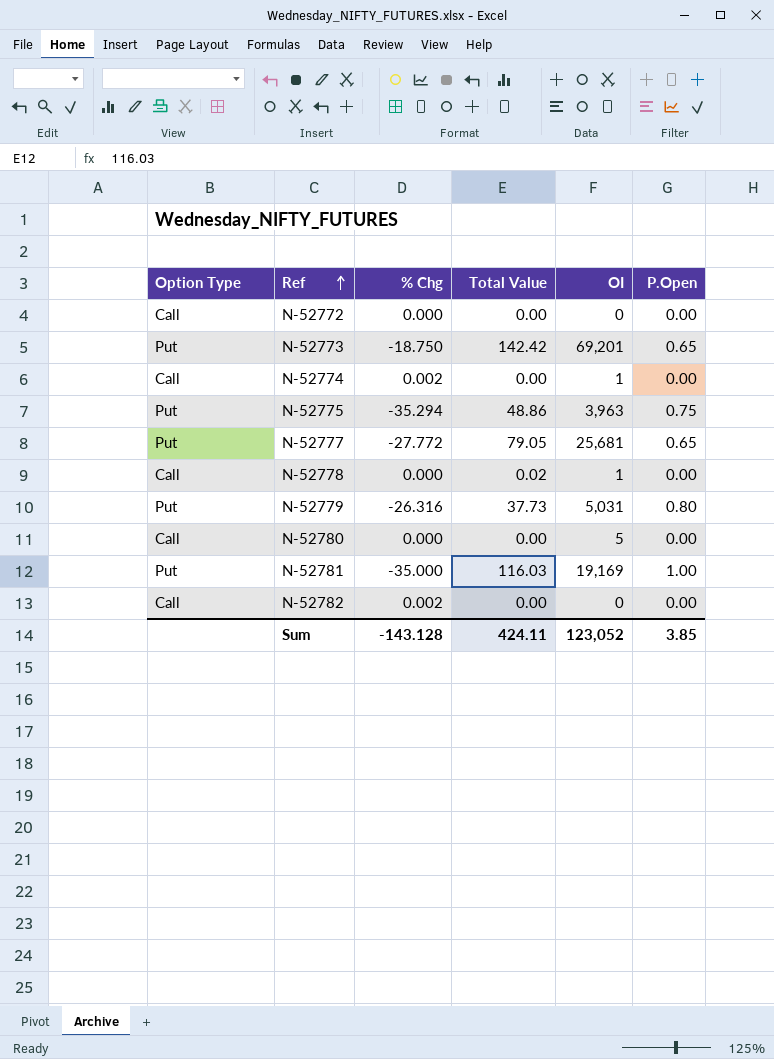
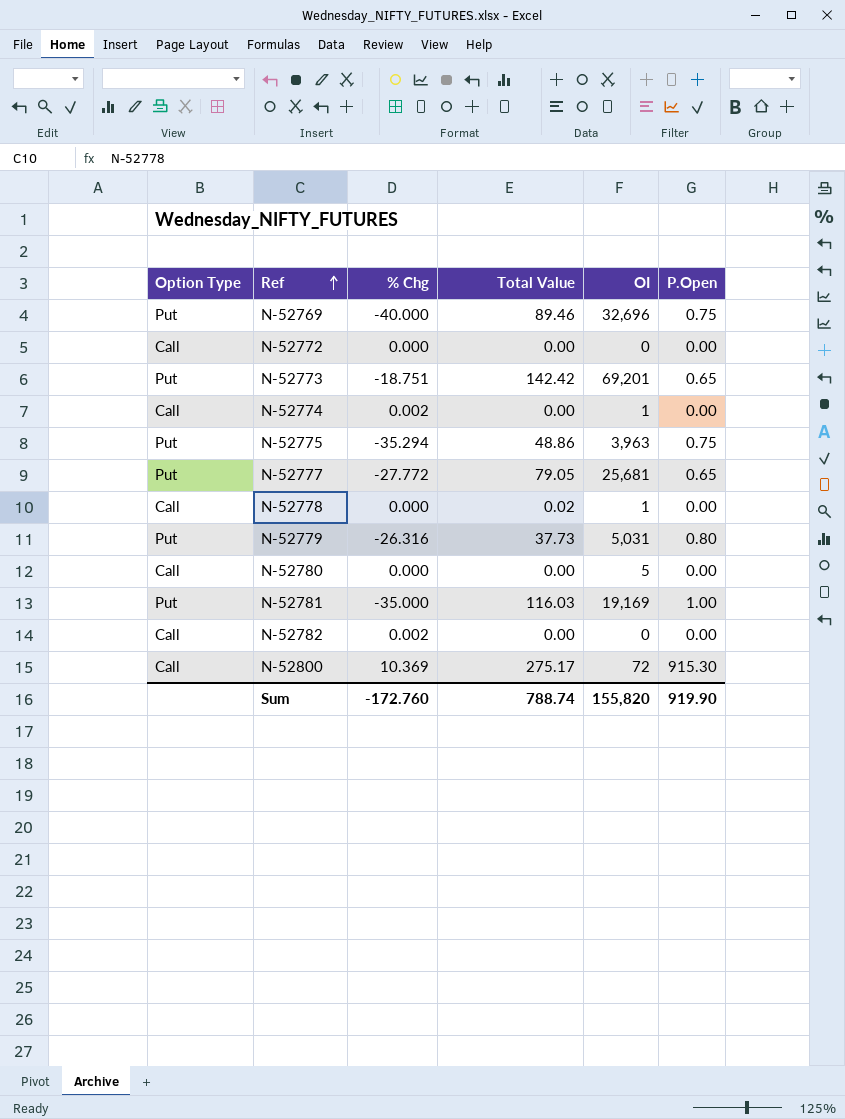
row N-52769: none -> Put | -40.000 | 89.46 | 32,696 | 0.75
N-52773 | % Chg: -18.750 -> -18.751
row N-52800: none -> Call | 10.369 | 275.17 | 72 | 915.30
Sum | % Chg: -143.128 -> -172.760
Sum | Total Value: 424.11 -> 788.74
Sum | OI: 123,052 -> 155,820
Sum | P.Open: 3.85 -> 919.90

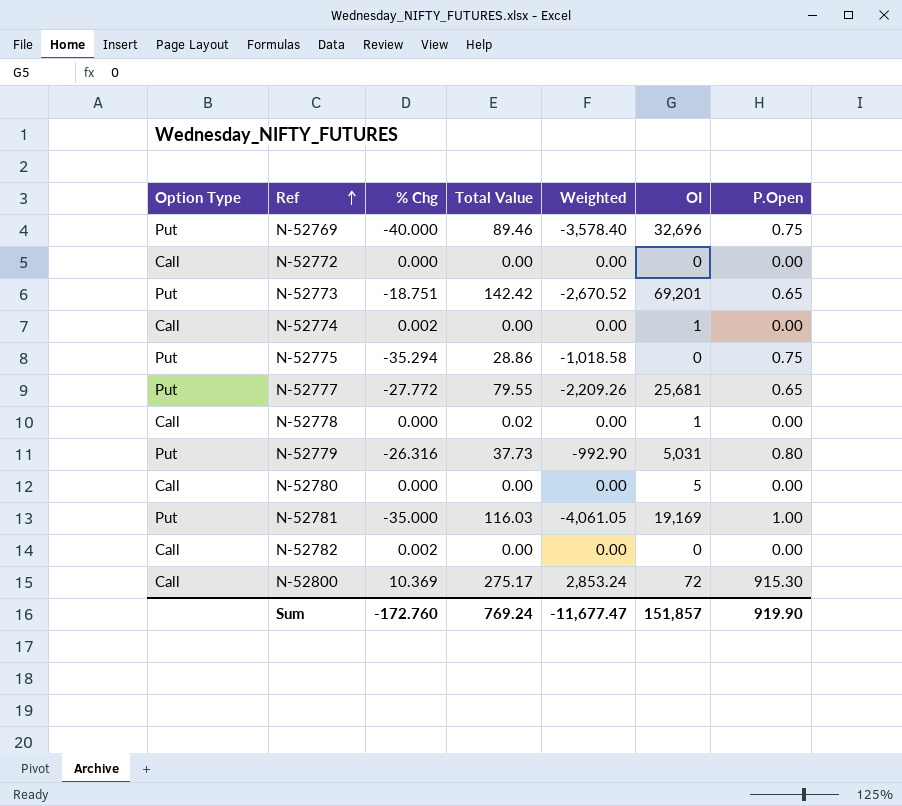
column Weighted | formula: none -> [% Chg] * [Total Value]
N-52775 | Total Value: 48.86 -> 28.86
N-52775 | OI: 3,963 -> 0
N-52777 | Total Value: 79.05 -> 79.55
Sum | Total Value: 788.74 -> 769.24
Sum | OI: 155,820 -> 151,857

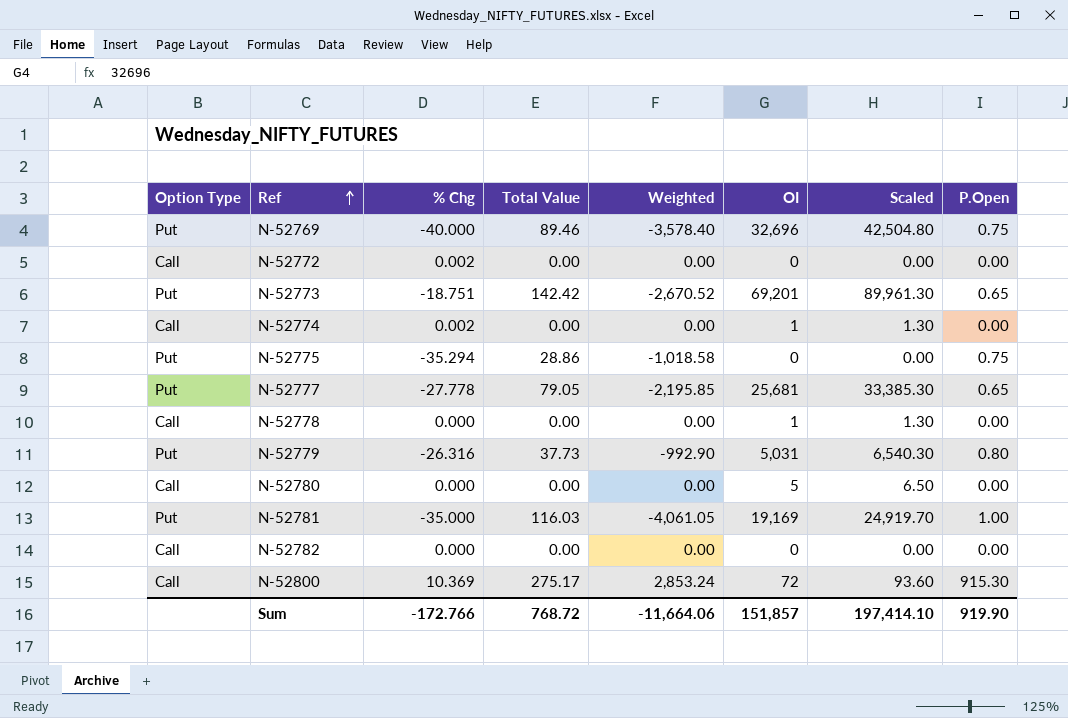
column Scaled | formula: none -> [OI] * 1.3
N-52772 | % Chg: 0.000 -> 0.002
N-52777 | % Chg: -27.772 -> -27.778
N-52777 | Total Value: 79.55 -> 79.05
N-52777 | Weighted: -2,209.26 -> -2,195.85
N-52778 | Total Value: 0.02 -> 0.00
N-52782 | % Chg: 0.002 -> 0.000
Sum | % Chg: -172.760 -> -172.766
Sum | Total Value: 769.24 -> 768.72
Sum | Weighted: -11,677.47 -> -11,664.06

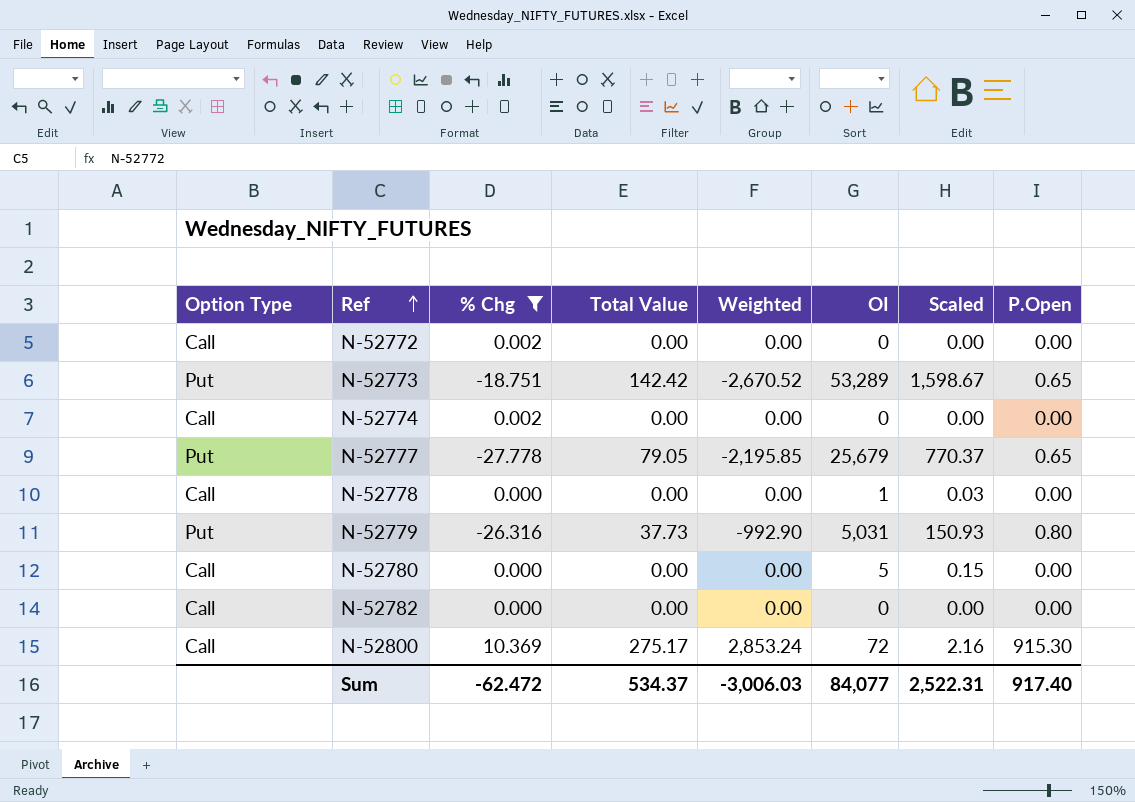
filter: none -> % Chg >= -27.778
column Scaled | formula: [OI] * 1.3 -> [OI] * 0.03
N-52773 | OI: 69,201 -> 53,289
N-52774 | OI: 1 -> 0
N-52777 | OI: 25,681 -> 25,679
Sum | % Chg: -172.766 -> -62.472
Sum | Total Value: 768.72 -> 534.37
Sum | Weighted: -11,664.06 -> -3,006.03
Sum | OI: 151,857 -> 84,077
Sum | Scaled: 197,414.10 -> 2,522.31
Sum | P.Open: 919.90 -> 917.40

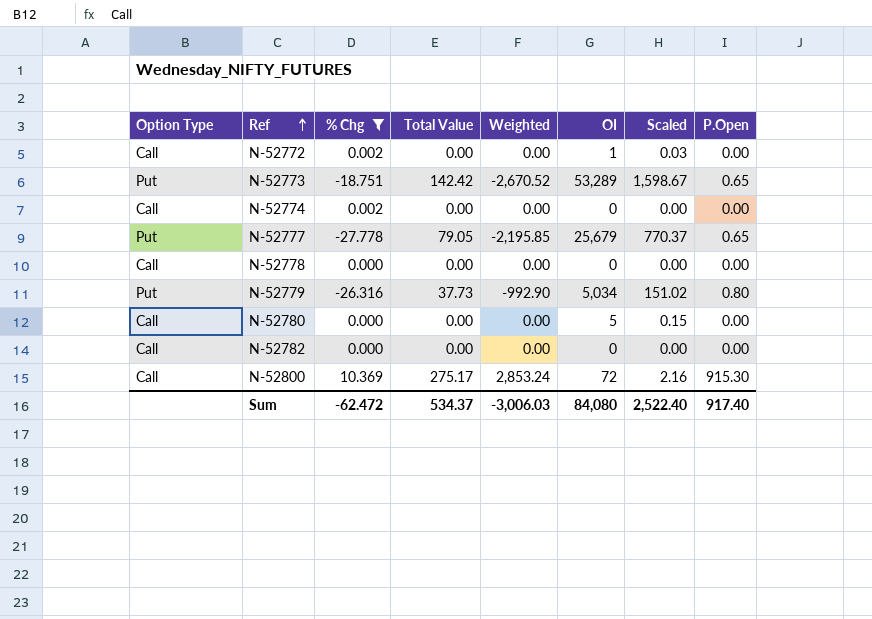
N-52772 | OI: 0 -> 1
N-52772 | Scaled: 0.00 -> 0.03
N-52778 | OI: 1 -> 0
N-52778 | Scaled: 0.03 -> 0.00
N-52779 | OI: 5,031 -> 5,034
N-52779 | Scaled: 150.93 -> 151.02
Sum | OI: 84,077 -> 84,080
Sum | Scaled: 2,522.31 -> 2,522.40

